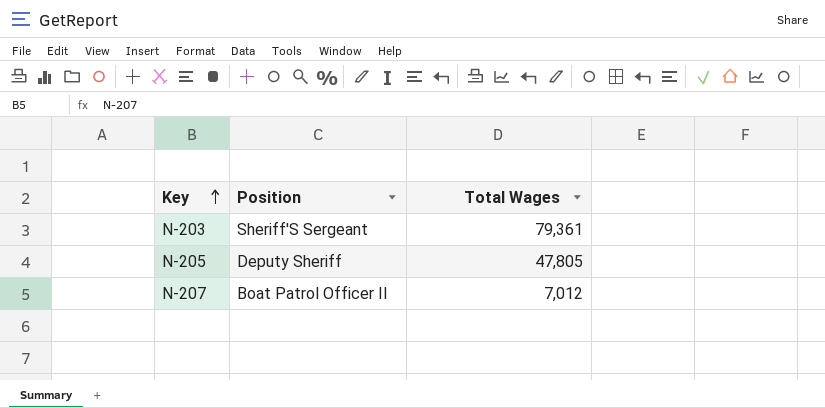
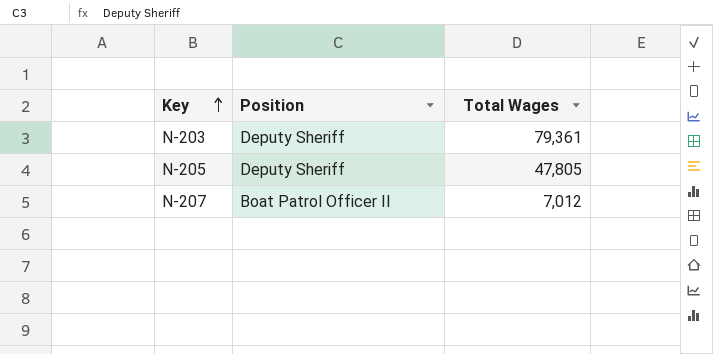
N-203 | Position: Sheriff'S Sergeant -> Deputy Sheriff

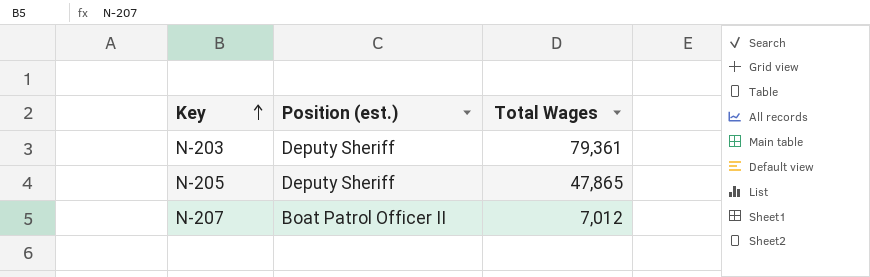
column name: Position -> Position (est.)
N-205 | Total Wages: 47,805 -> 47,865

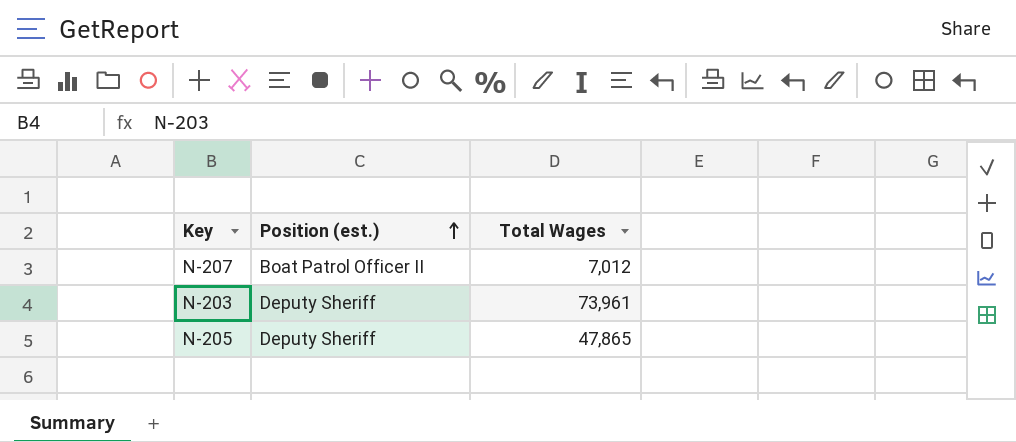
row order: Key ascending -> Position (est.) ascending
N-203 | Total Wages: 79,361 -> 73,961

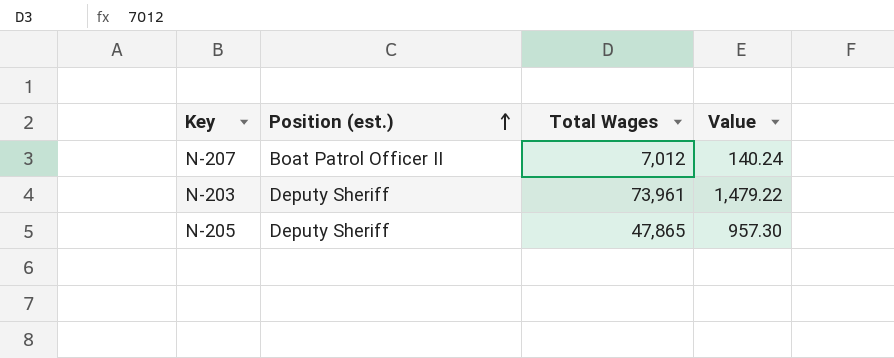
column Value | formula: none -> [Total Wages] * 0.02

